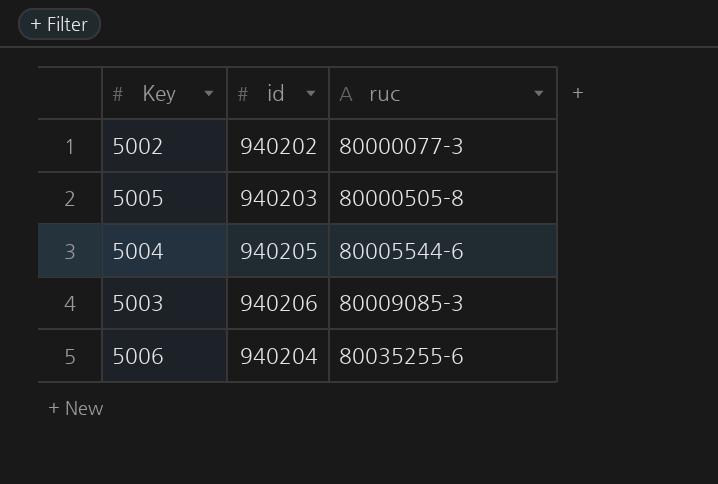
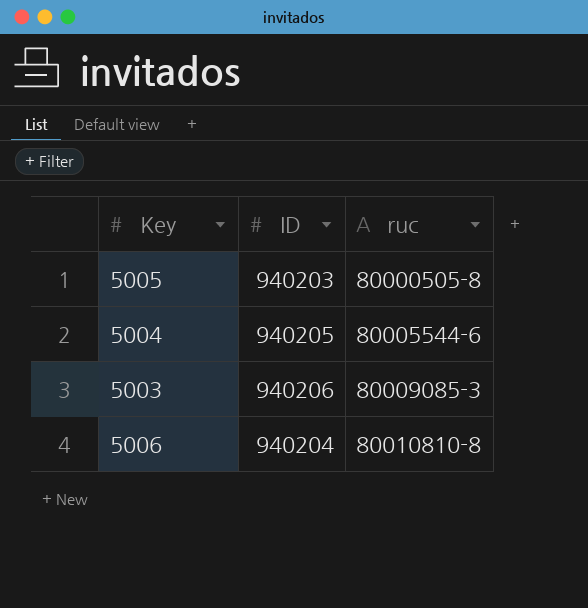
column name: id -> ID
row 5002: 940202 | 80000077-3 -> none
5006 | ruc: 80035255-6 -> 80010810-8

